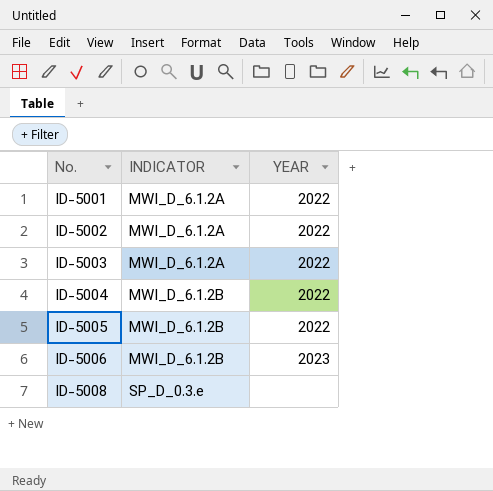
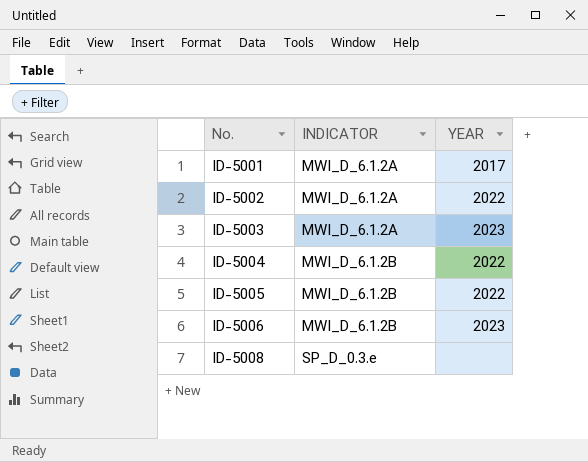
ID-5001 | YEAR: 2022 -> 2017
ID-5003 | YEAR: 2022 -> 2023

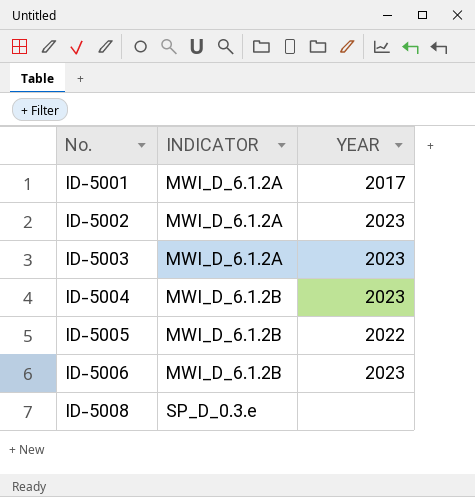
ID-5002 | YEAR: 2022 -> 2023
ID-5004 | YEAR: 2022 -> 2023

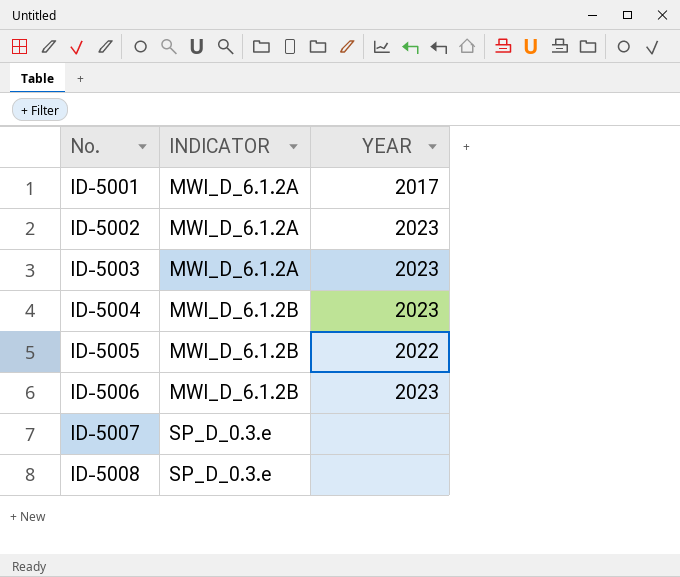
row ID-5007: none -> SP_D_0.3.e | none

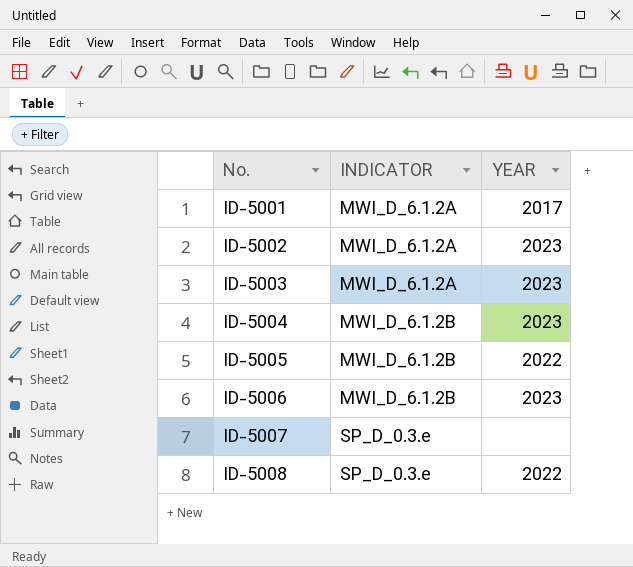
ID-5008 | YEAR: none -> 2022

